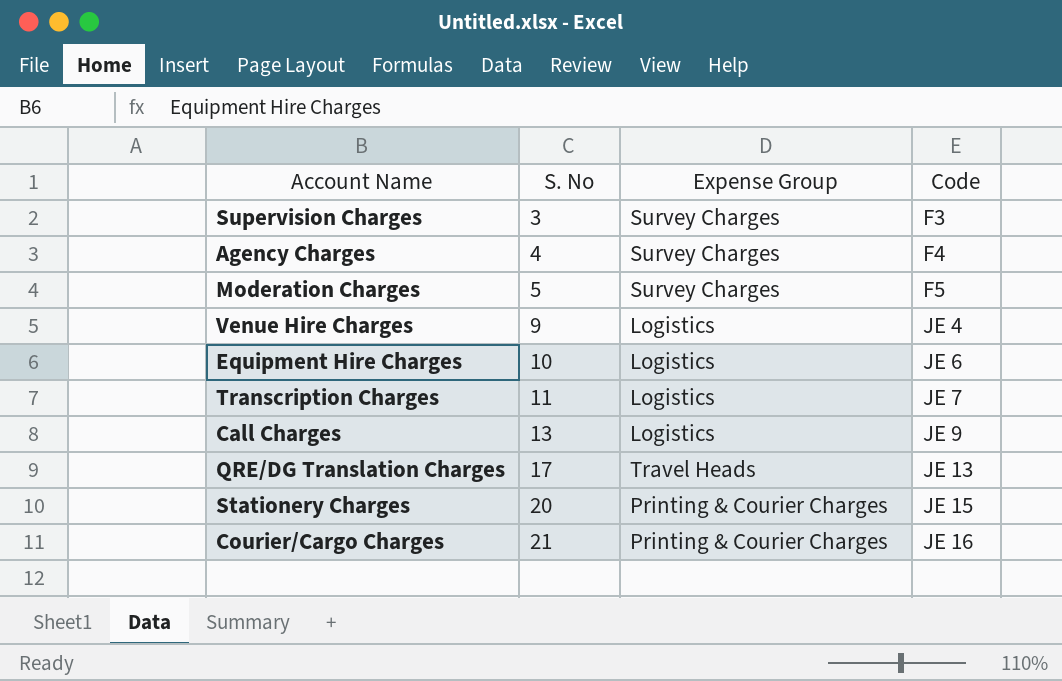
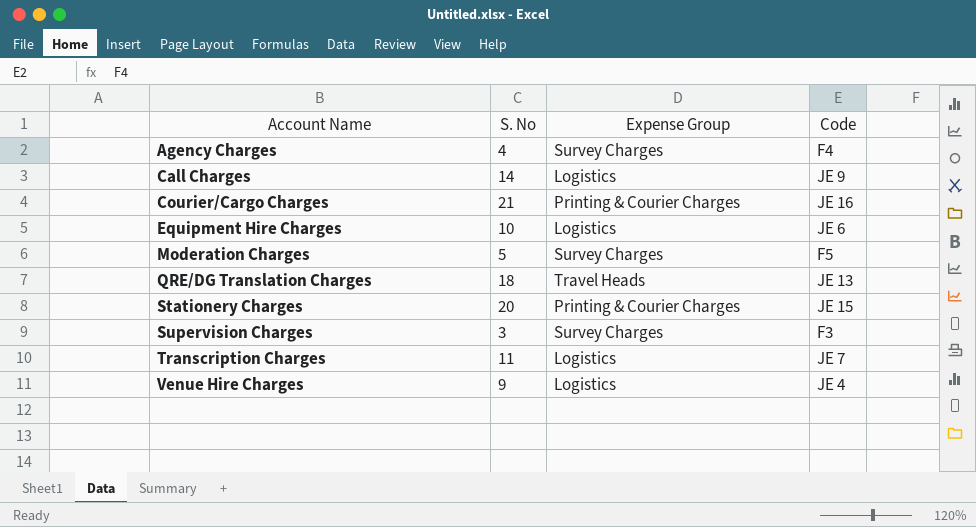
row order: S. No ascending -> Account Name ascending
Call Charges | S. No: 13 -> 14
QRE/DG Translation Charges | S. No: 17 -> 18

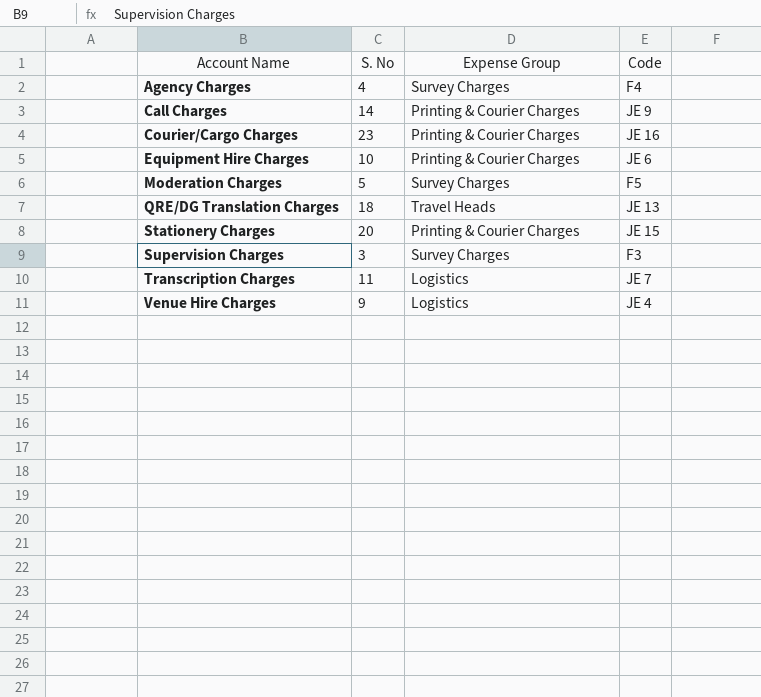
Call Charges | Expense Group: Logistics -> Printing & Courier Charges
Courier/Cargo Charges | S. No: 21 -> 23
Equipment Hire Charges | Expense Group: Logistics -> Printing & Courier Charges

